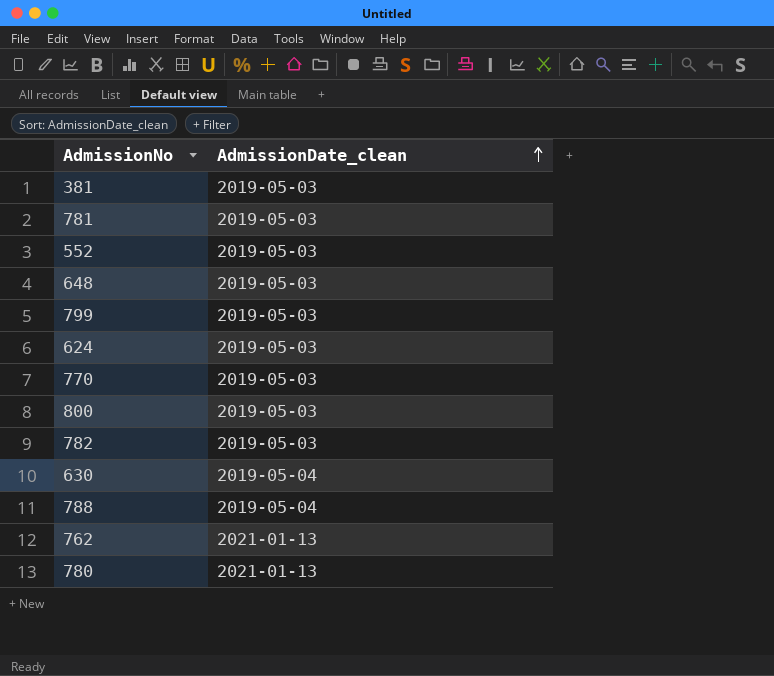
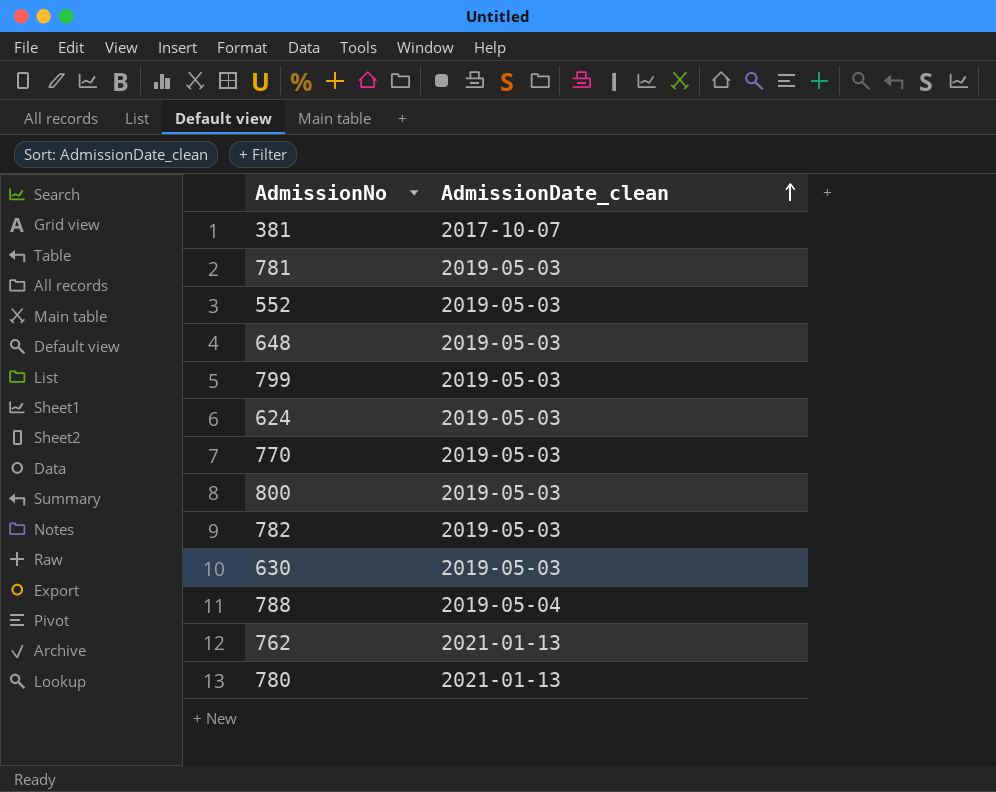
381 | AdmissionDate_clean: 2019-05-03 -> 2017-10-07
630 | AdmissionDate_clean: 2019-05-04 -> 2019-05-03

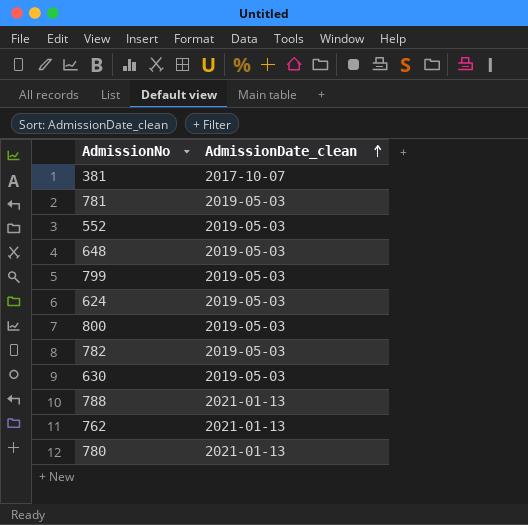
row 770: 2019-05-03 -> none
788 | AdmissionDate_clean: 2019-05-04 -> 2021-01-13

